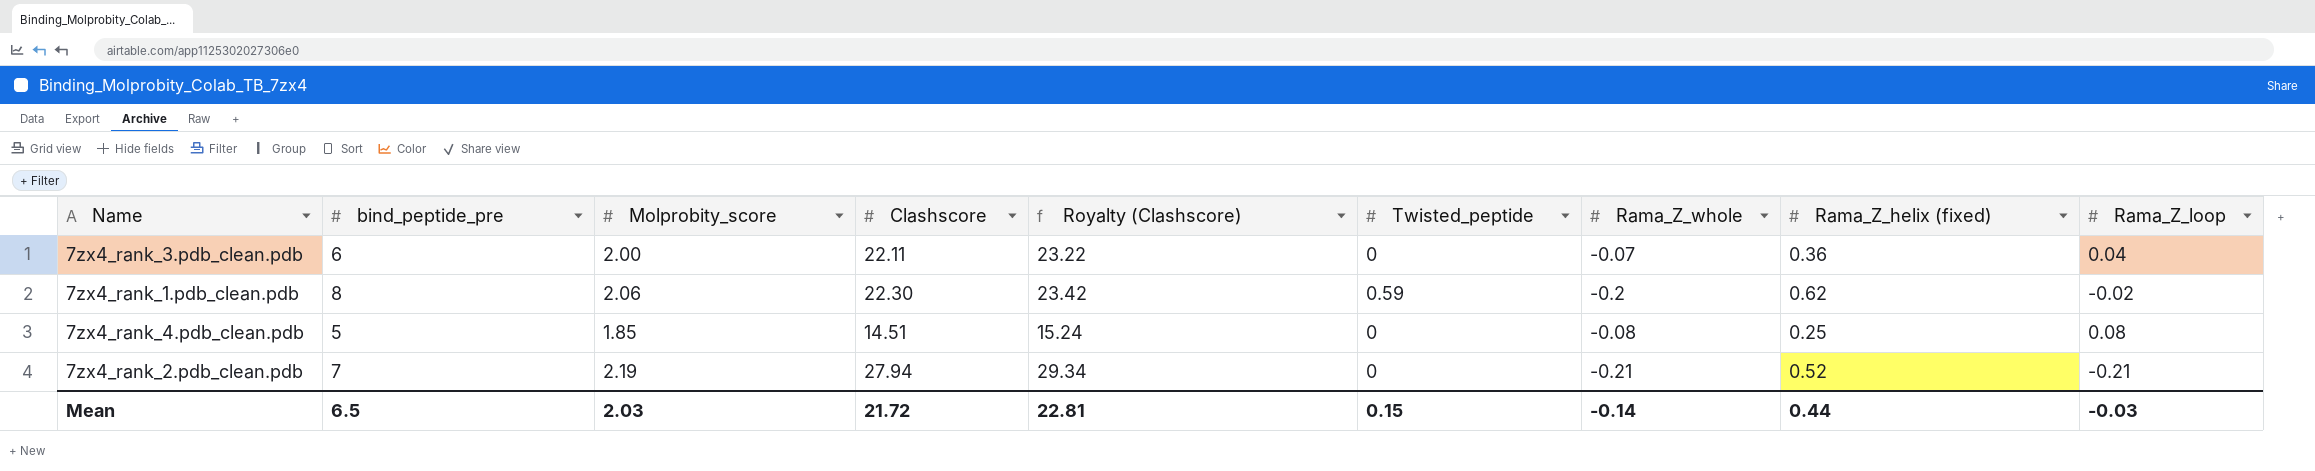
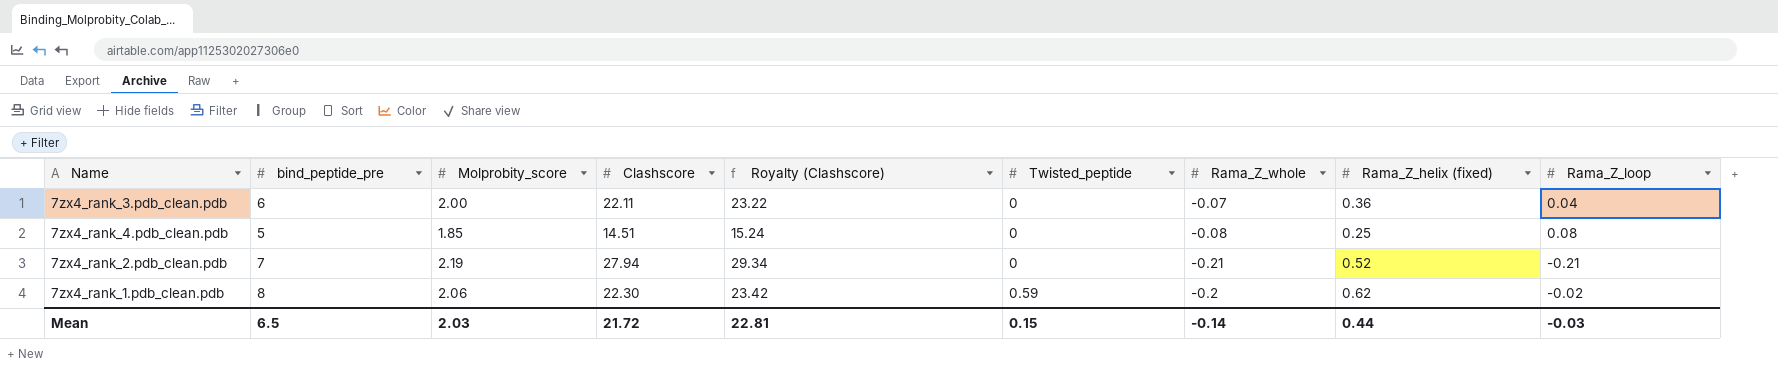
row order: none -> Twisted_peptide ascending

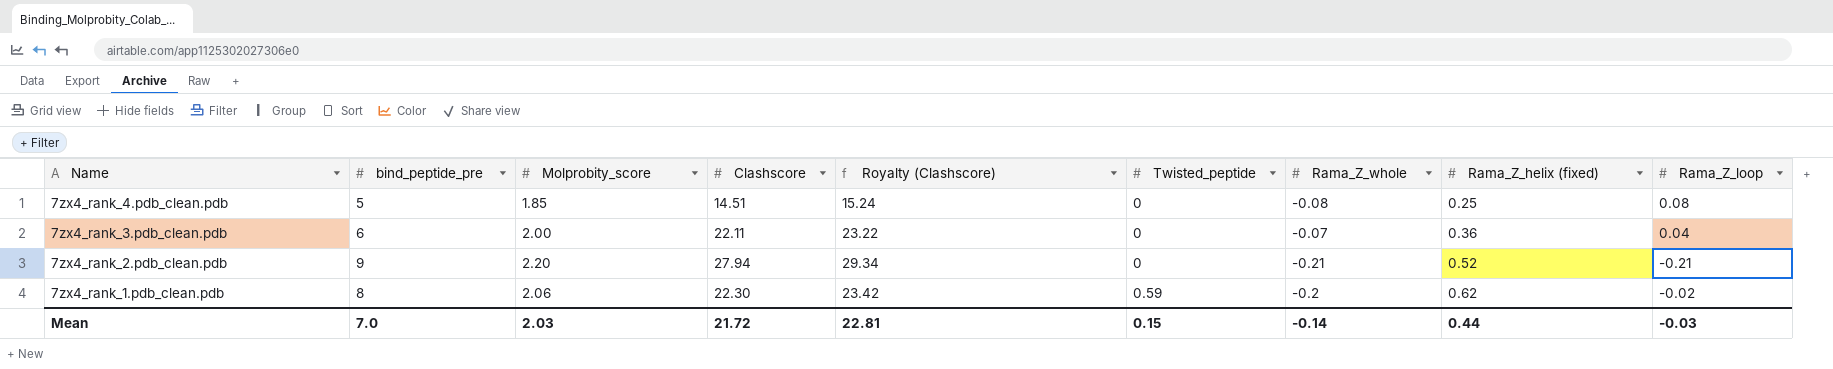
row order: Twisted_peptide ascending -> Name descending
7zx4_rank_2.pdb_clean.pdb | bind_peptide_pre: 7 -> 9
7zx4_rank_2.pdb_clean.pdb | Molprobity_score: 2.19 -> 2.20
Mean | bind_peptide_pre: 6.5 -> 7.0

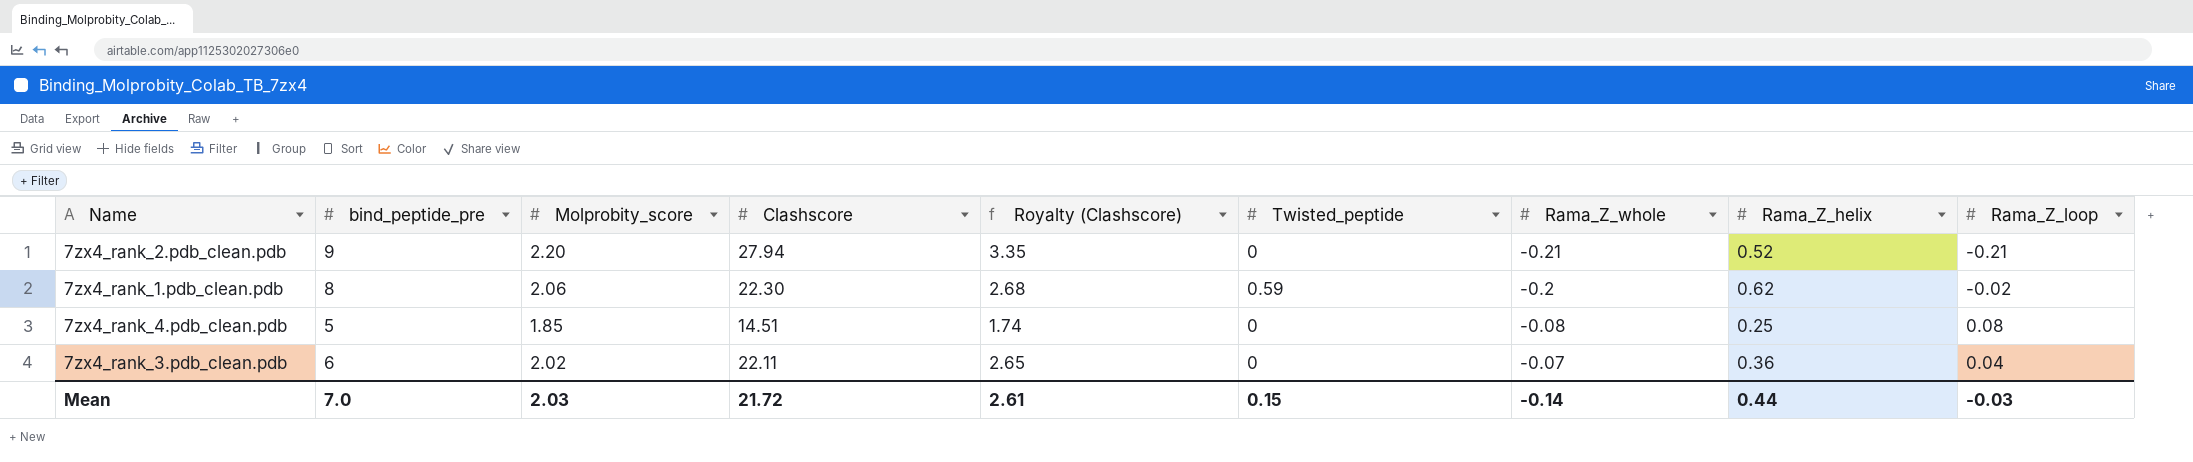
row order: Name descending -> Rama_Z_whole ascending
column Royalty (Clashscore) | formula: [Clashscore] * 1.05 -> [Clashscore] * 0.12
column name: Rama_Z_helix (fixed) -> Rama_Z_helix
7zx4_rank_3.pdb_clean.pdb | Molprobity_score: 2.00 -> 2.02
Mean | Royalty (Clashscore): 22.81 -> 2.61

